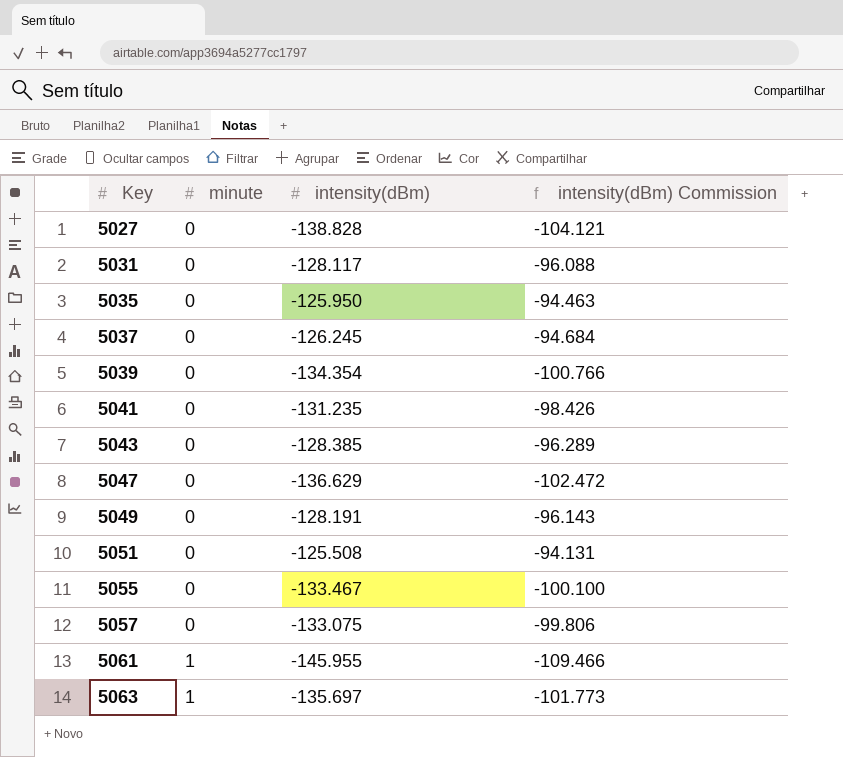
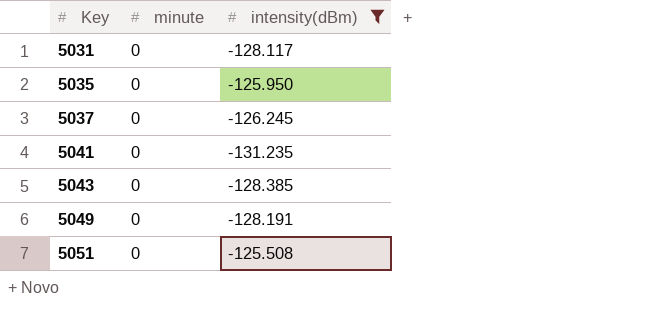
filter: none -> intensity(dBm) >= -131.235
column intensity(dBm) Commission | formula: [intensity(dBm)] * 0.75 -> none

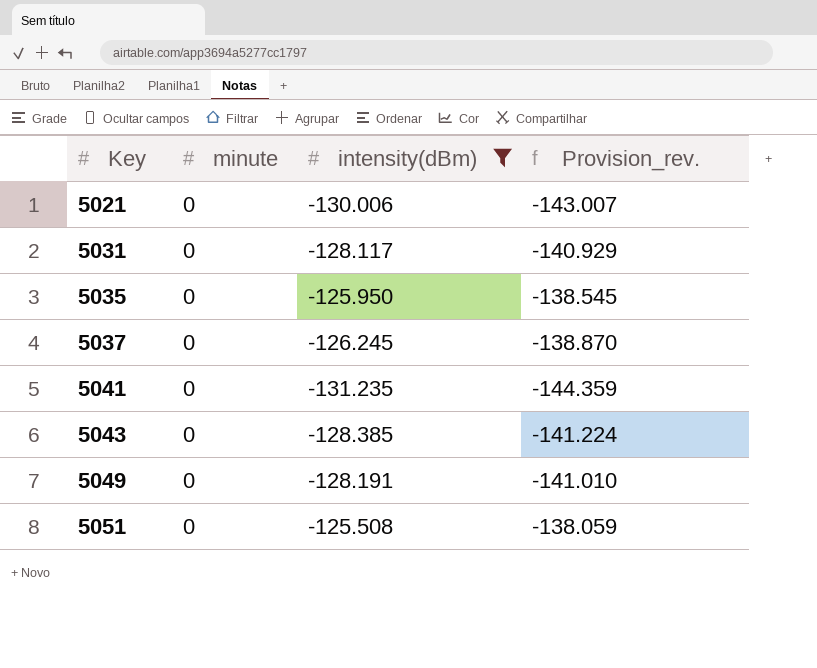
column Provision_rev. | formula: none -> [intensity(dBm)] * 1.1
row 5021: none -> 0 | -130.006 | -143.007

